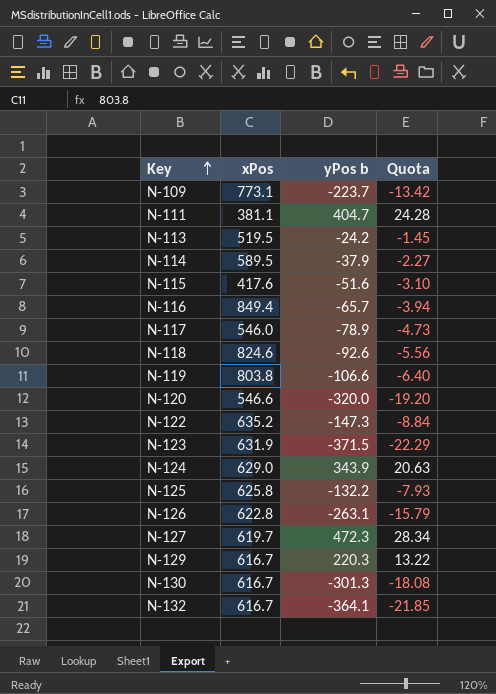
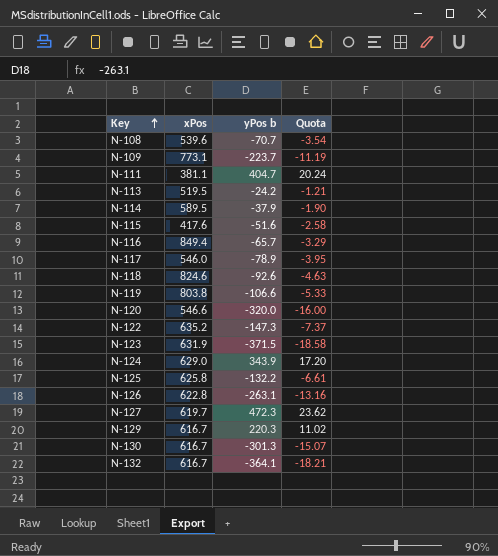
column Quota | formula: [yPos b] * 0.06 -> [yPos b] * 0.05
row N-108: none -> 539.6 | -70.7 | -3.54

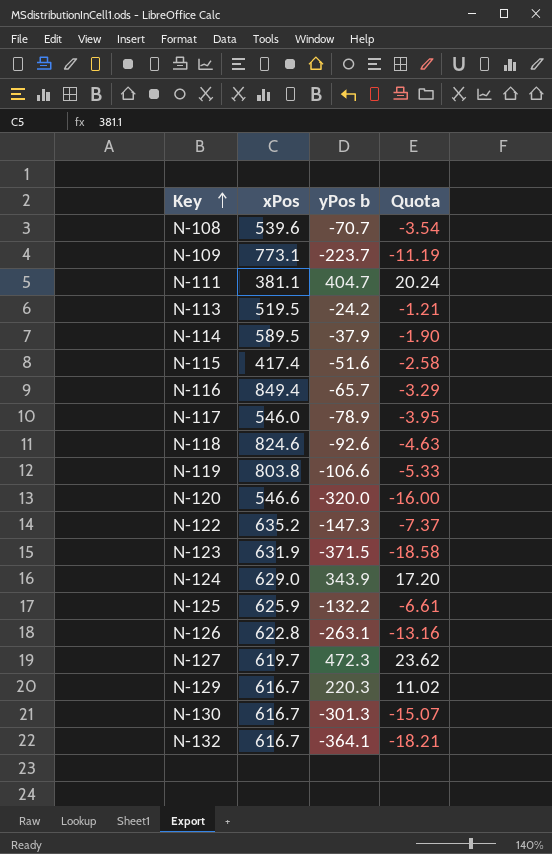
N-115 | xPos: 417.6 -> 417.4
N-125 | xPos: 625.8 -> 625.9

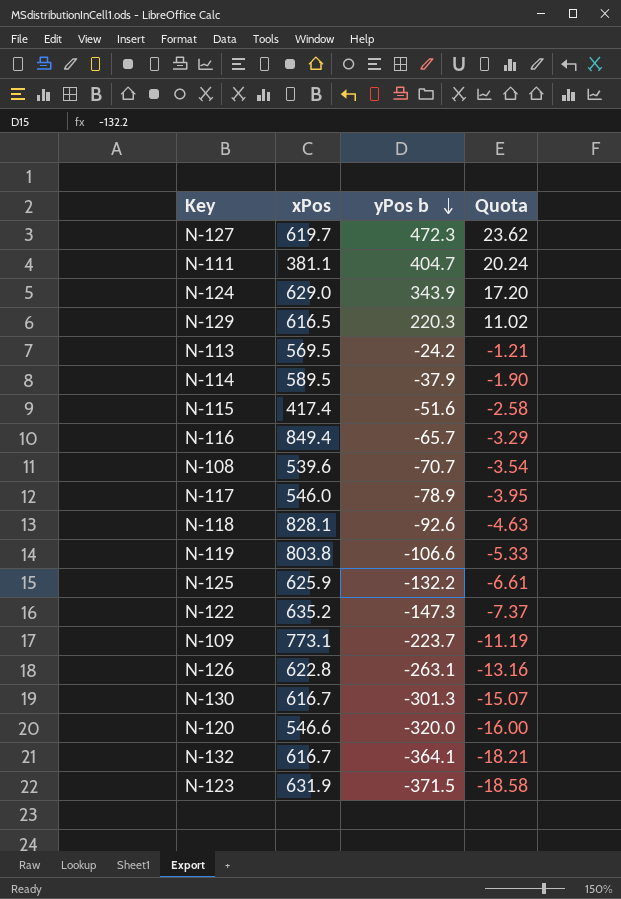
row order: Key ascending -> yPos b descending
N-129 | xPos: 616.7 -> 616.5
N-113 | xPos: 519.5 -> 569.5
N-118 | xPos: 824.6 -> 828.1

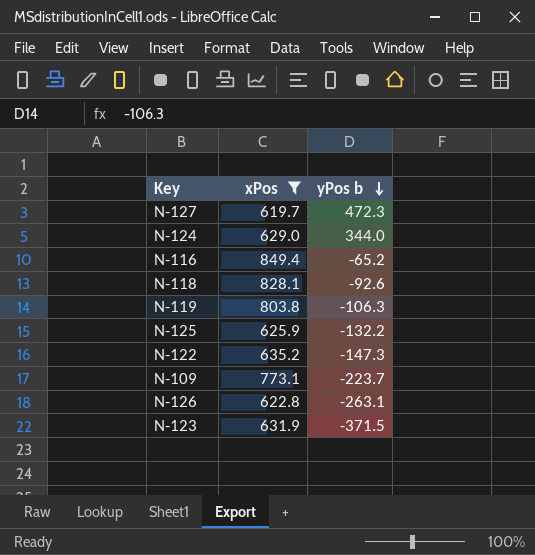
filter: none -> xPos >= 619.7
column Quota | formula: [yPos b] * 0.05 -> none
N-124 | yPos b: 343.9 -> 344.0
N-116 | yPos b: -65.7 -> -65.2
N-119 | yPos b: -106.6 -> -106.3

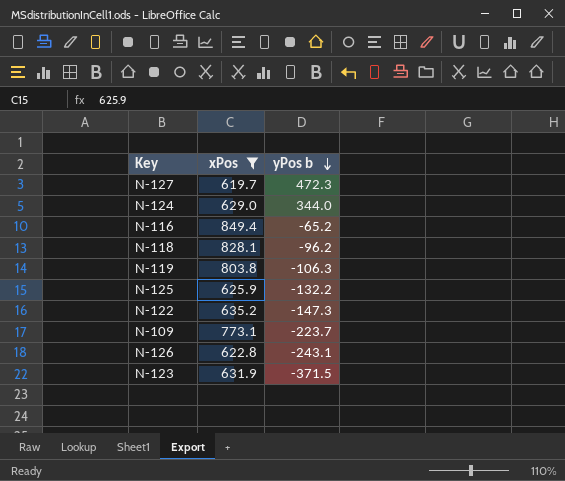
N-118 | yPos b: -92.6 -> -96.2
N-126 | yPos b: -263.1 -> -243.1

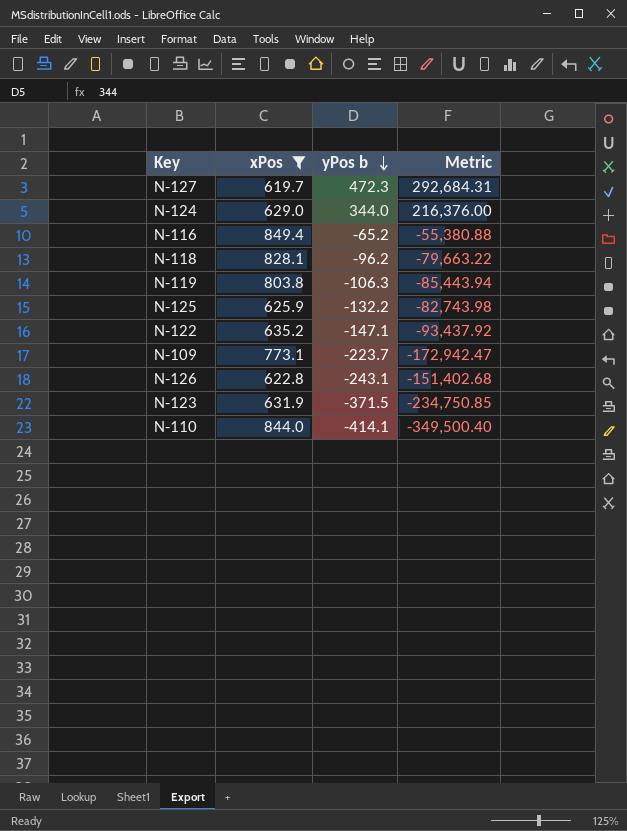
column Metric | formula: none -> [xPos] * [yPos b]
N-122 | yPos b: -147.3 -> -147.1
row N-110: none -> 844.0 | -414.1 | -349,500.40

